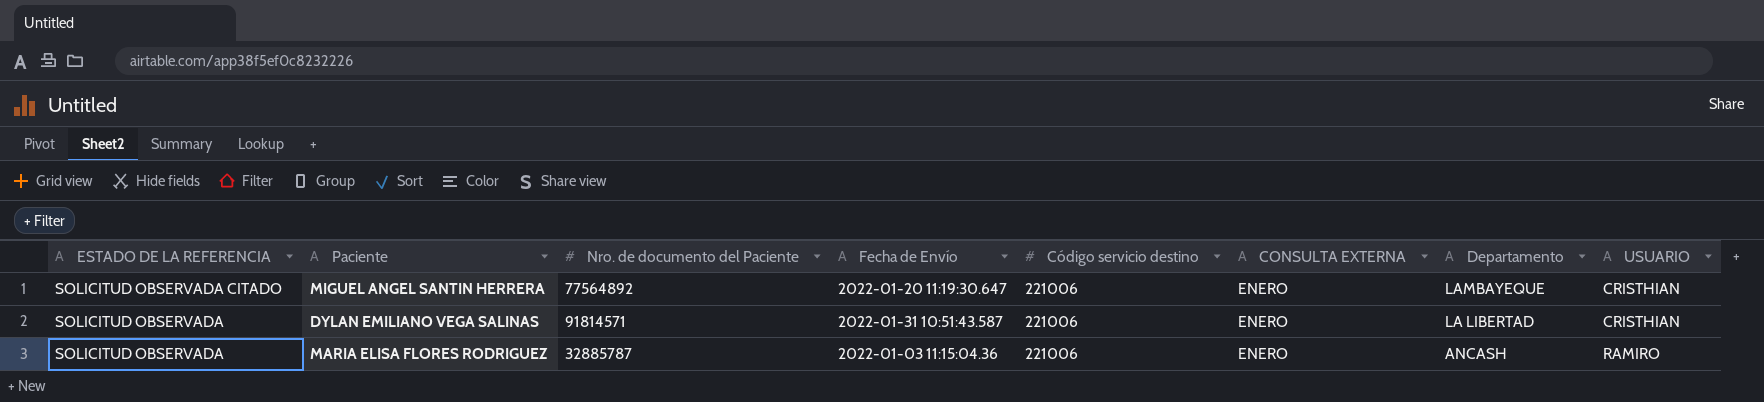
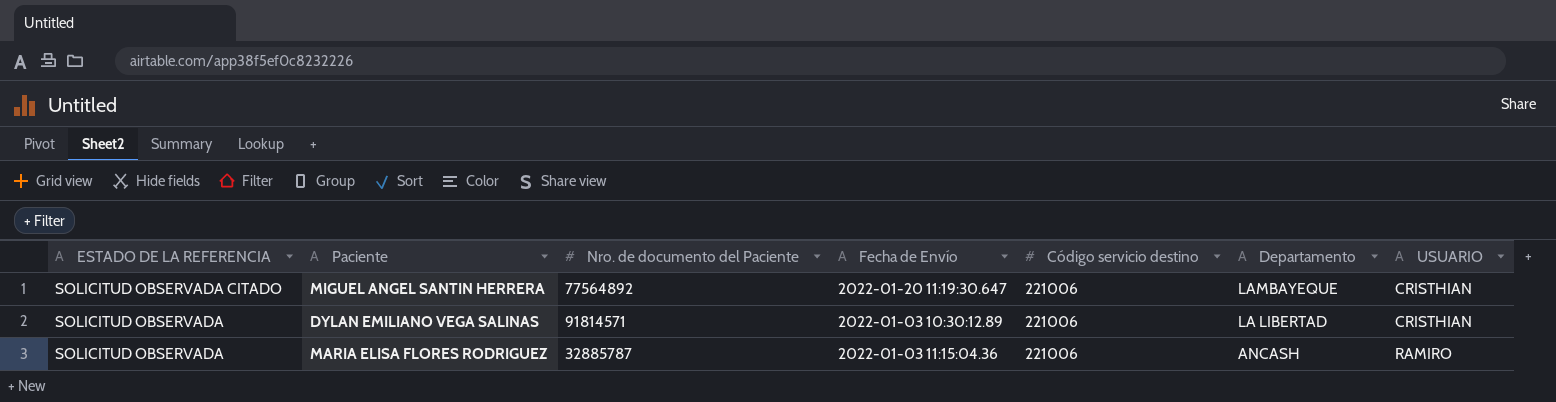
column CONSULTA EXTERNA | position: 6 -> none
DYLAN EMILIANO VEGA SALINAS | Fecha de Envío: 2022-01-31 10:51:43.587 -> 2022-01-03 10:30:12.89

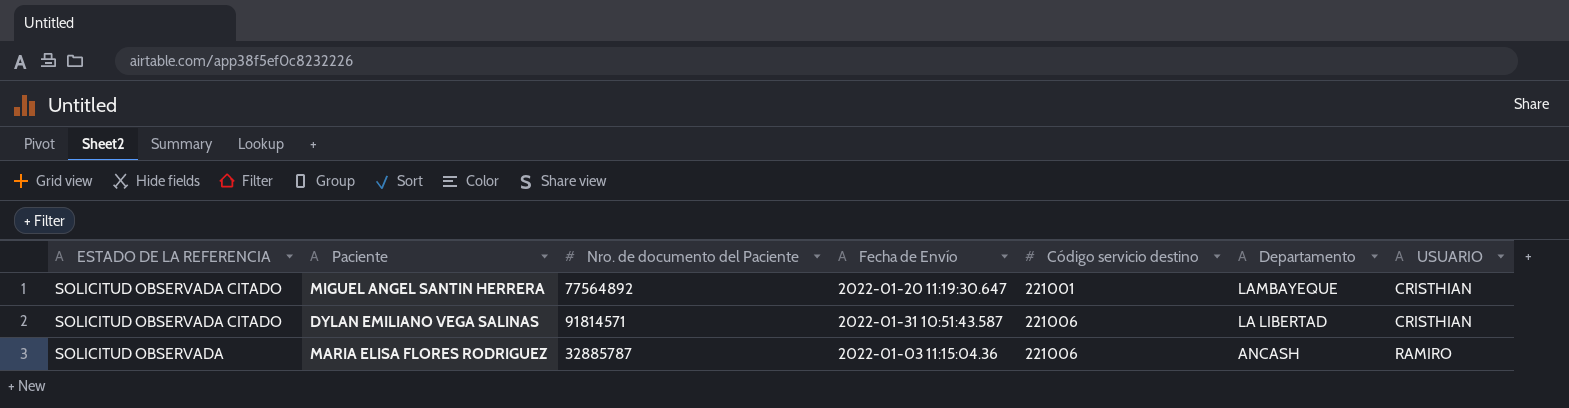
MIGUEL ANGEL SANTIN HERRERA | Código servicio destino: 221006 -> 221001
DYLAN EMILIANO VEGA SALINAS | ESTADO DE LA REFERENCIA: SOLICITUD OBSERVADA -> SOLICITUD OBSERVADA CITADO
DYLAN EMILIANO VEGA SALINAS | Fecha de Envío: 2022-01-03 10:30:12.89 -> 2022-01-31 10:51:43.587

